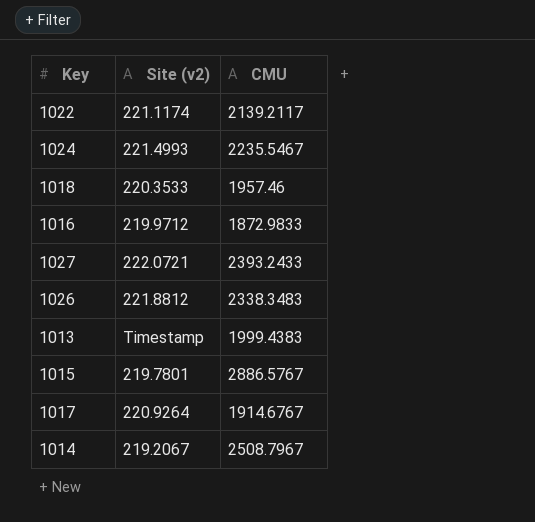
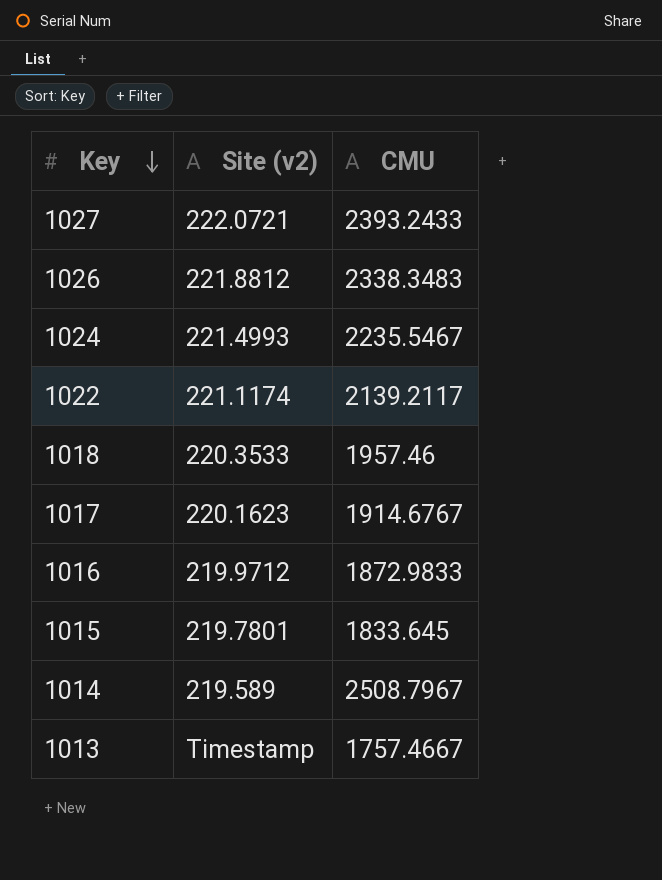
row order: none -> Key descending
1017 | Site (v2): 220.9264 -> 220.1623
1015 | CMU: 2886.5767 -> 1833.645
1014 | Site (v2): 219.2067 -> 219.589
1013 | CMU: 1999.4383 -> 1757.4667

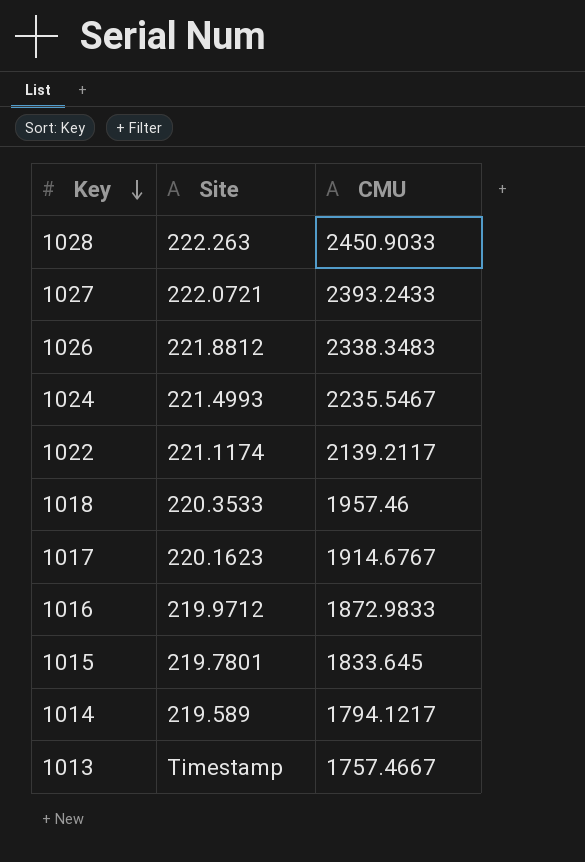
column name: Site (v2) -> Site
row 1028: none -> 222.263 | 2450.9033
1014 | CMU: 2508.7967 -> 1794.1217

